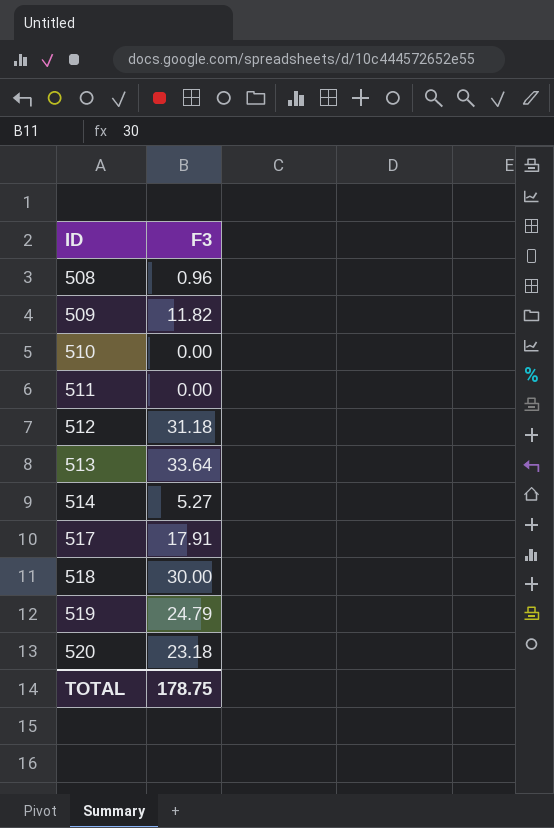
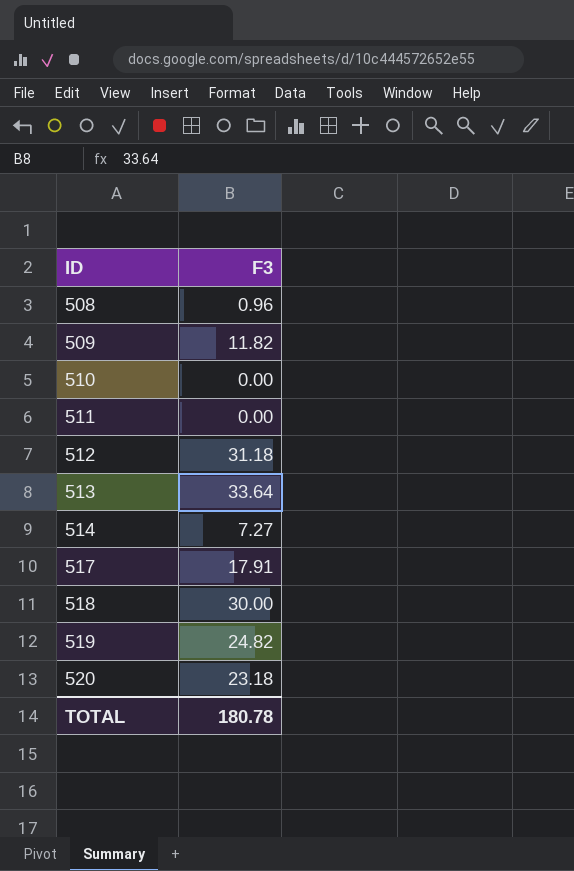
514 | F3: 5.27 -> 7.27
519 | F3: 24.79 -> 24.82
TOTAL | F3: 178.75 -> 180.78

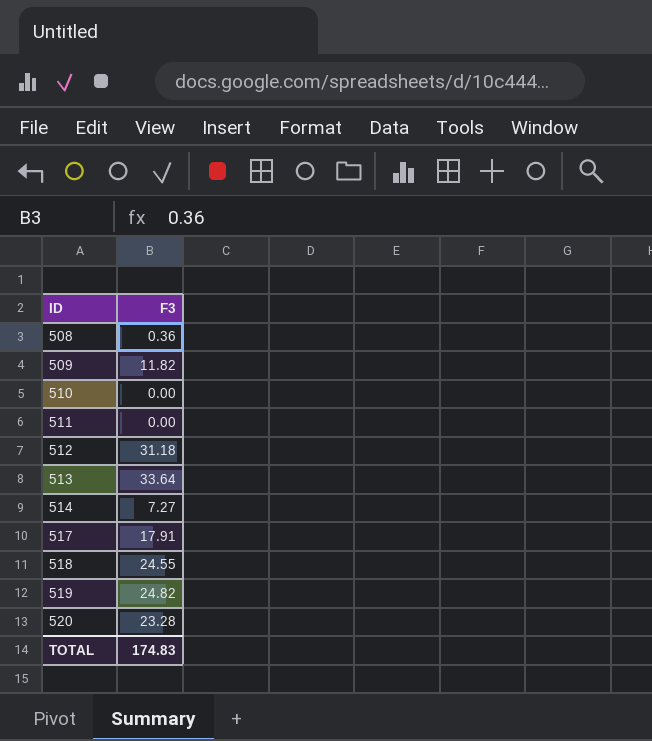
508 | F3: 0.96 -> 0.36
518 | F3: 30.00 -> 24.55
520 | F3: 23.18 -> 23.28
TOTAL | F3: 180.78 -> 174.83

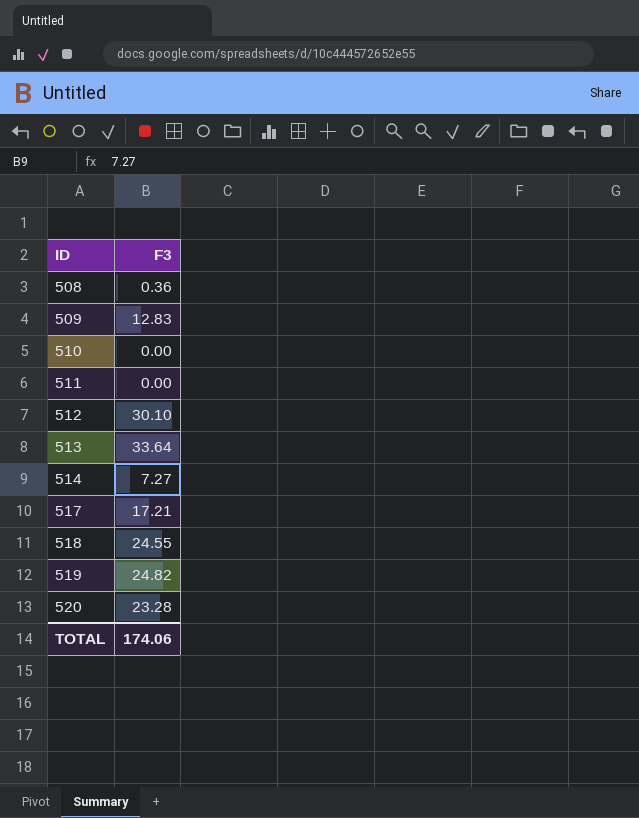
509 | F3: 11.82 -> 12.83
512 | F3: 31.18 -> 30.10
517 | F3: 17.91 -> 17.21
TOTAL | F3: 174.83 -> 174.06

